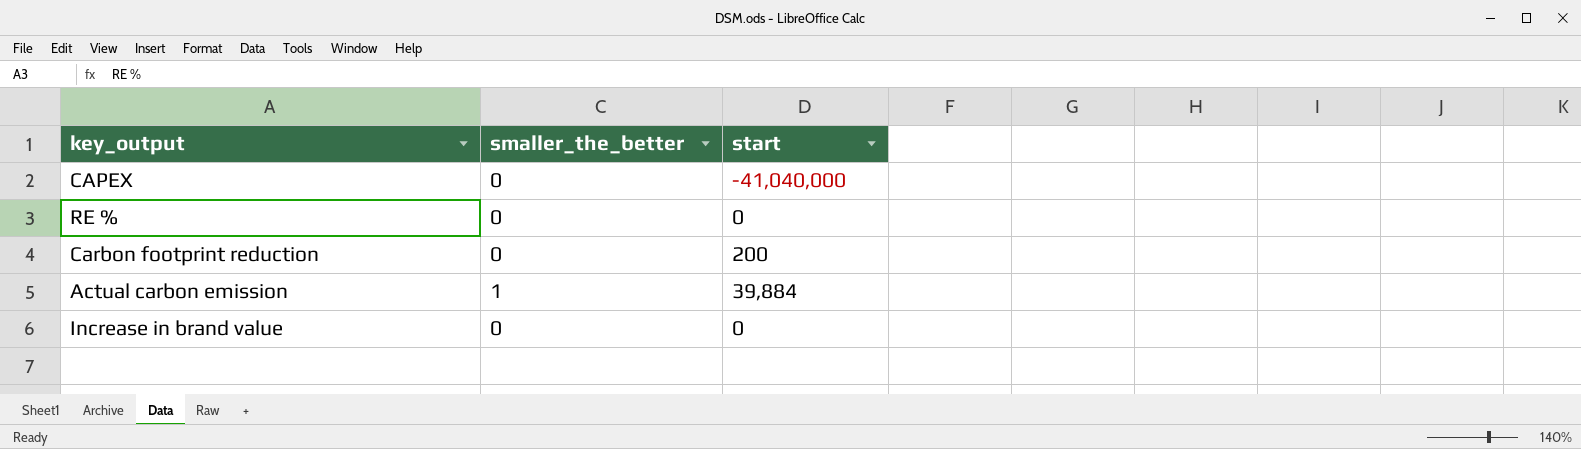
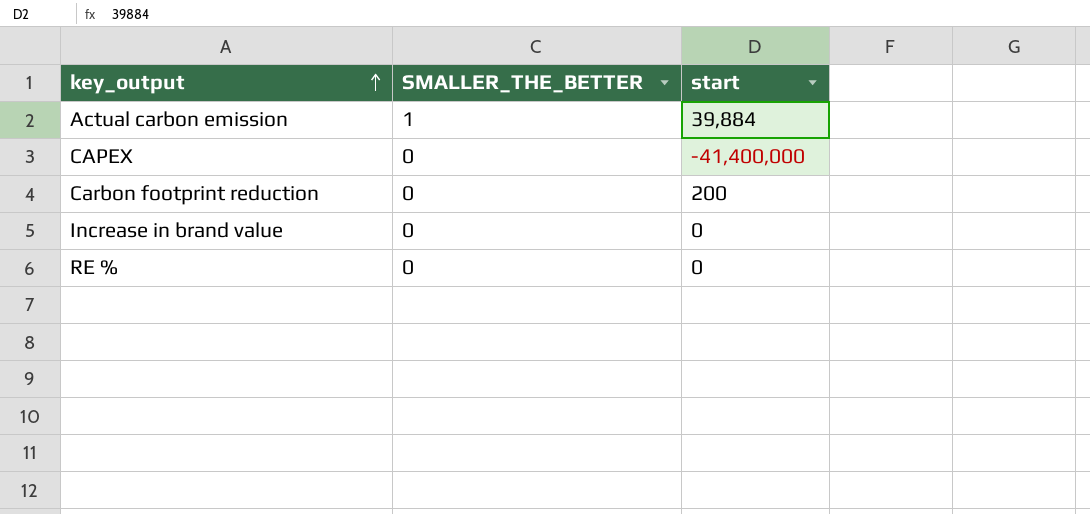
row order: none -> key_output ascending
column name: smaller_the_better -> SMALLER_THE_BETTER
CAPEX | start: -41,040,000 -> -41,400,000

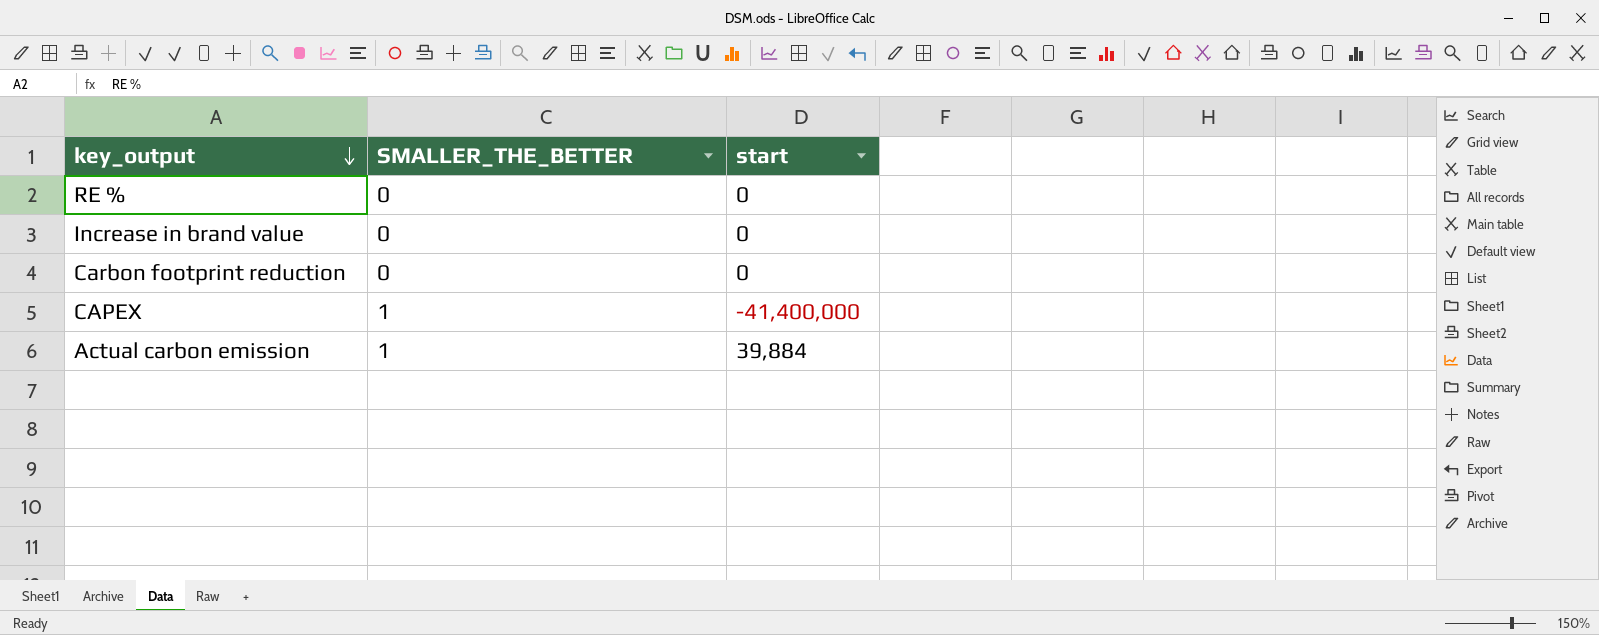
row order: key_output ascending -> key_output descending
Carbon footprint reduction | start: 200 -> 0
CAPEX | SMALLER_THE_BETTER: 0 -> 1

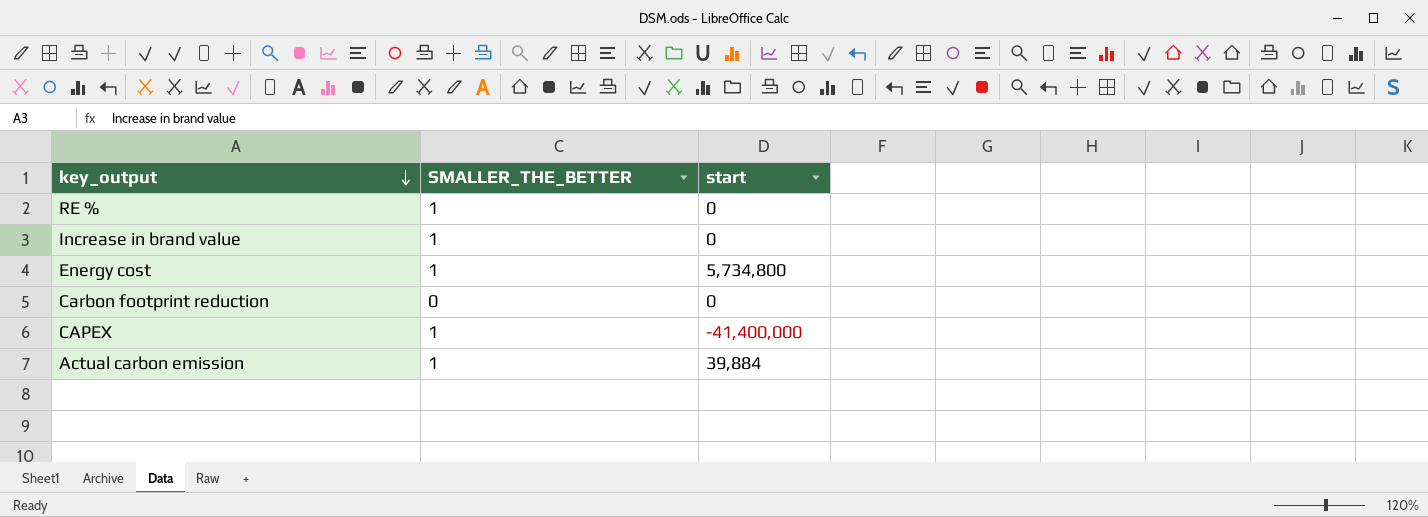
RE % | SMALLER_THE_BETTER: 0 -> 1
Increase in brand value | SMALLER_THE_BETTER: 0 -> 1
row Energy cost: none -> 1 | 5,734,800

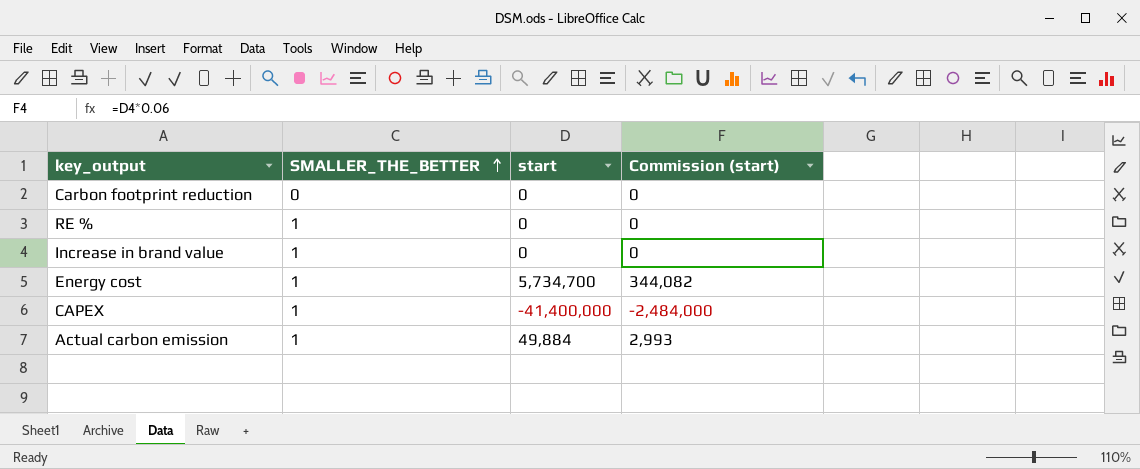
row order: key_output descending -> SMALLER_THE_BETTER ascending
column Commission (start) | formula: none -> [start] * 0.06
Energy cost | start: 5,734,800 -> 5,734,700
Actual carbon emission | start: 39,884 -> 49,884

